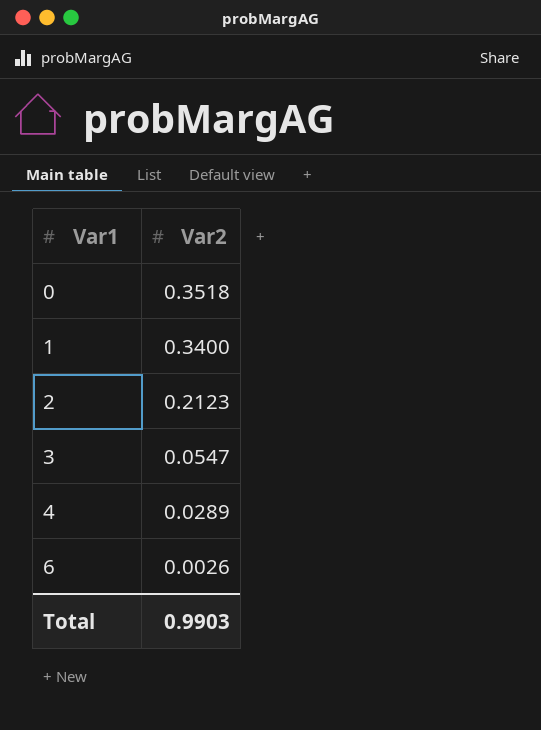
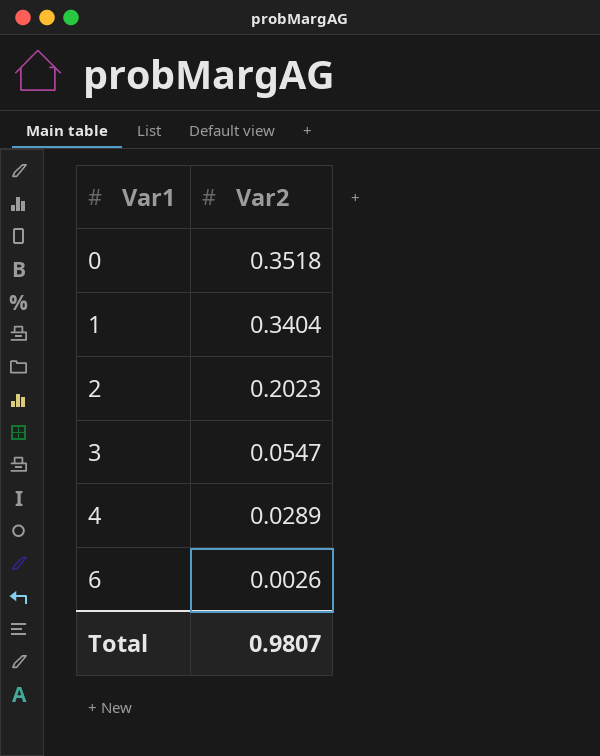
1 | Var2: 0.3400 -> 0.3404
2 | Var2: 0.2123 -> 0.2023
Total | Var2: 0.9903 -> 0.9807

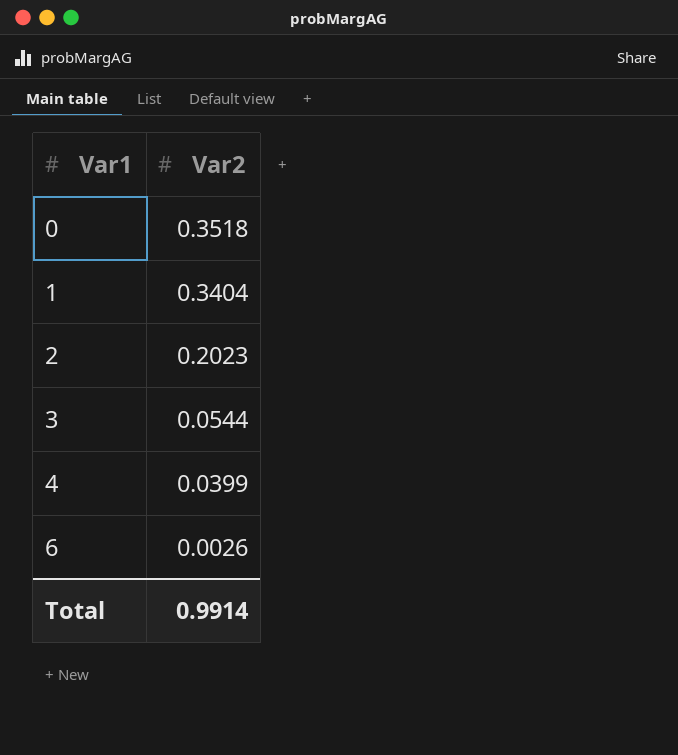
3 | Var2: 0.0547 -> 0.0544
4 | Var2: 0.0289 -> 0.0399
Total | Var2: 0.9807 -> 0.9914

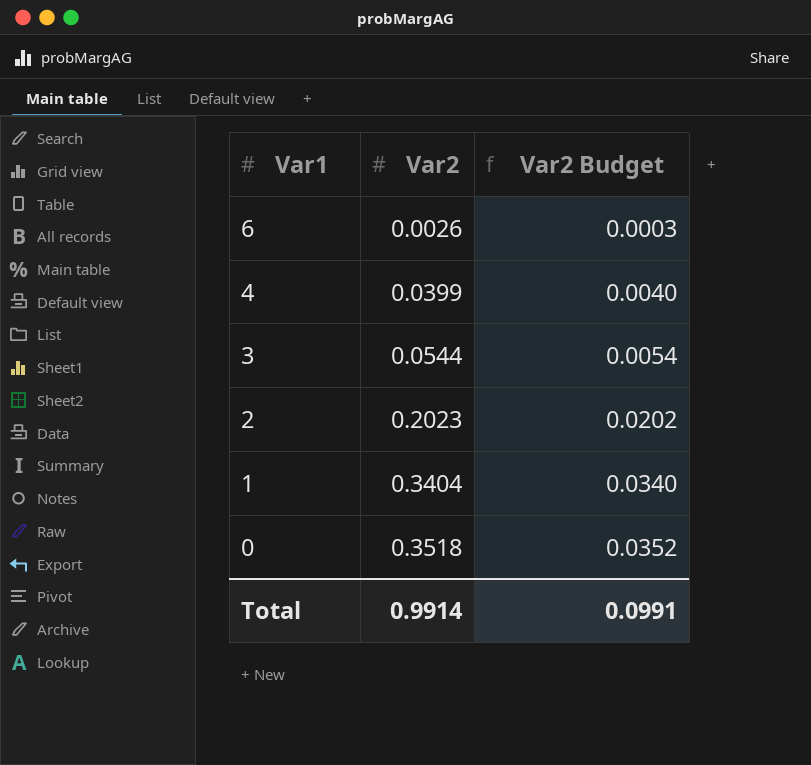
row order: Var1 ascending -> Var1 descending
column Var2 Budget | formula: none -> [Var2] * 0.1

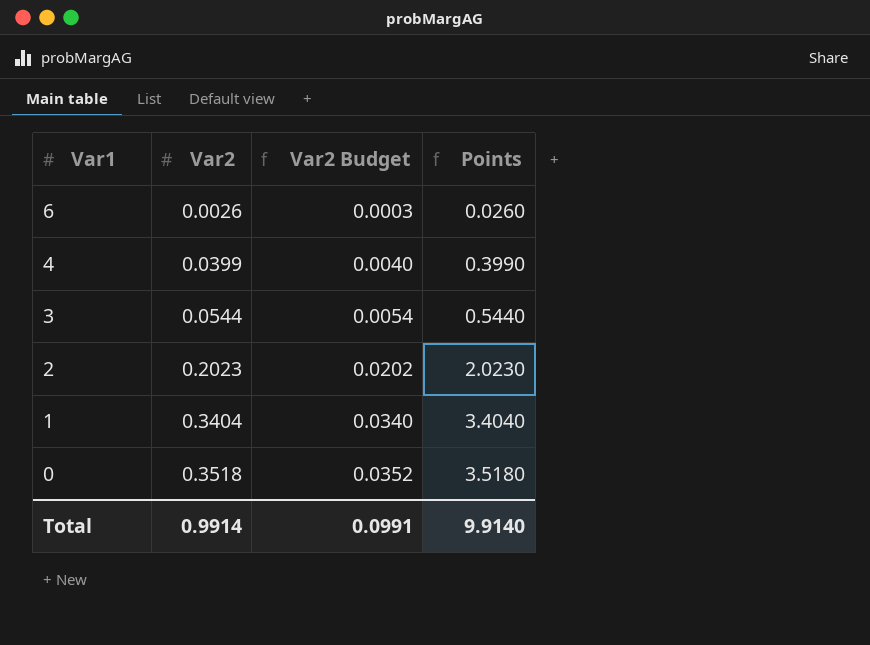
column Points | formula: none -> [Var2] * 10

